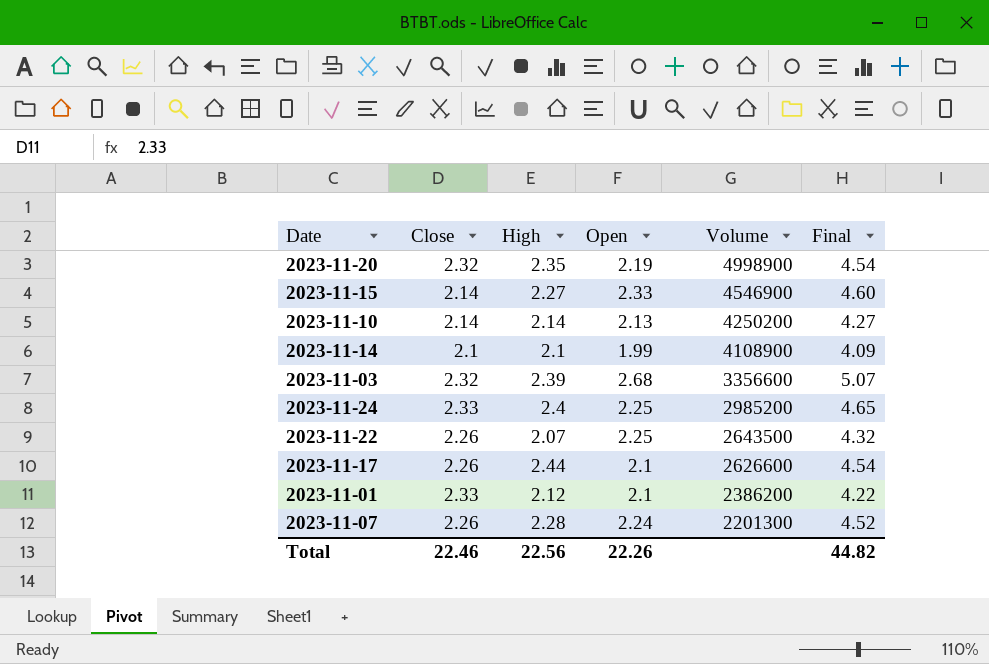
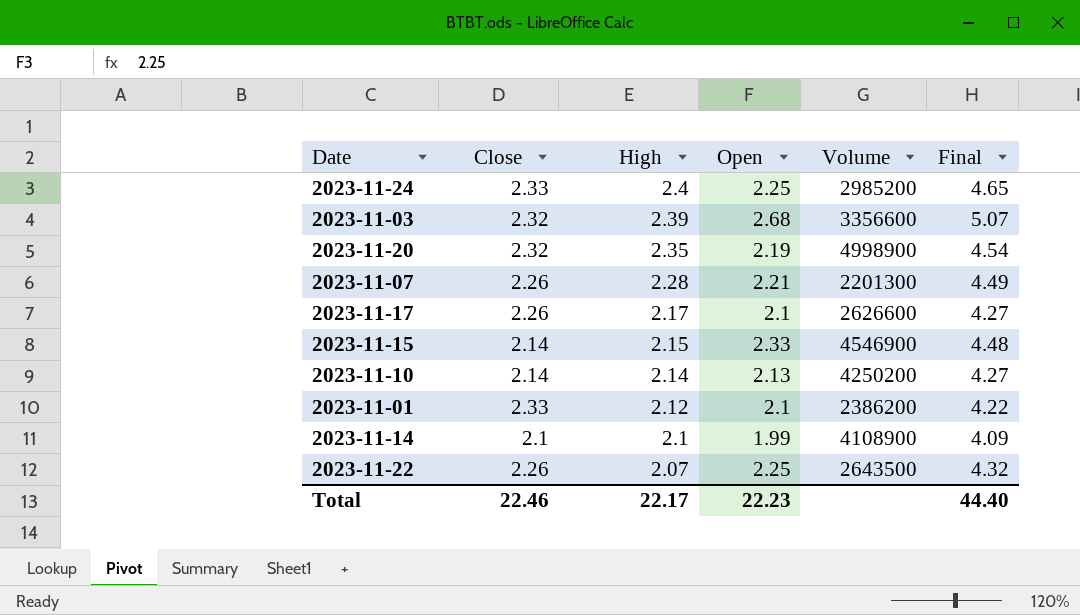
row order: Volume descending -> High descending
2023-11-07 | Open: 2.24 -> 2.21
2023-11-07 | Final: 4.52 -> 4.49
2023-11-17 | High: 2.44 -> 2.17
2023-11-17 | Final: 4.54 -> 4.27
2023-11-15 | High: 2.27 -> 2.15
2023-11-15 | Final: 4.60 -> 4.48
Total | High: 22.56 -> 22.17
Total | Open: 22.26 -> 22.23
Total | Final: 44.82 -> 44.40

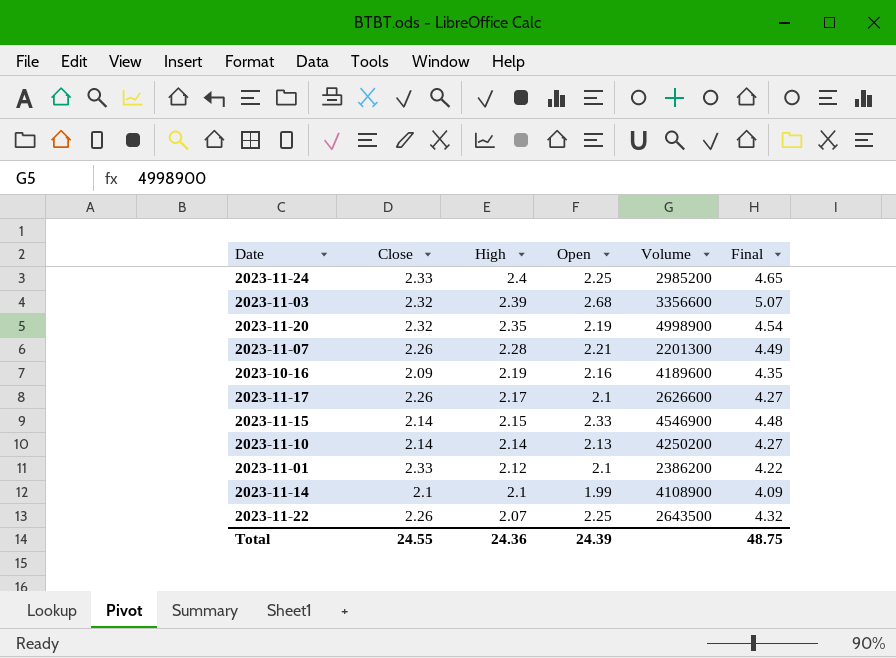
row 2023-10-16: none -> 2.09 | 2.19 | 2.16 | 4189600 | 4.35
Total | Close: 22.46 -> 24.55
Total | High: 22.17 -> 24.36
Total | Open: 22.23 -> 24.39
Total | Final: 44.40 -> 48.75

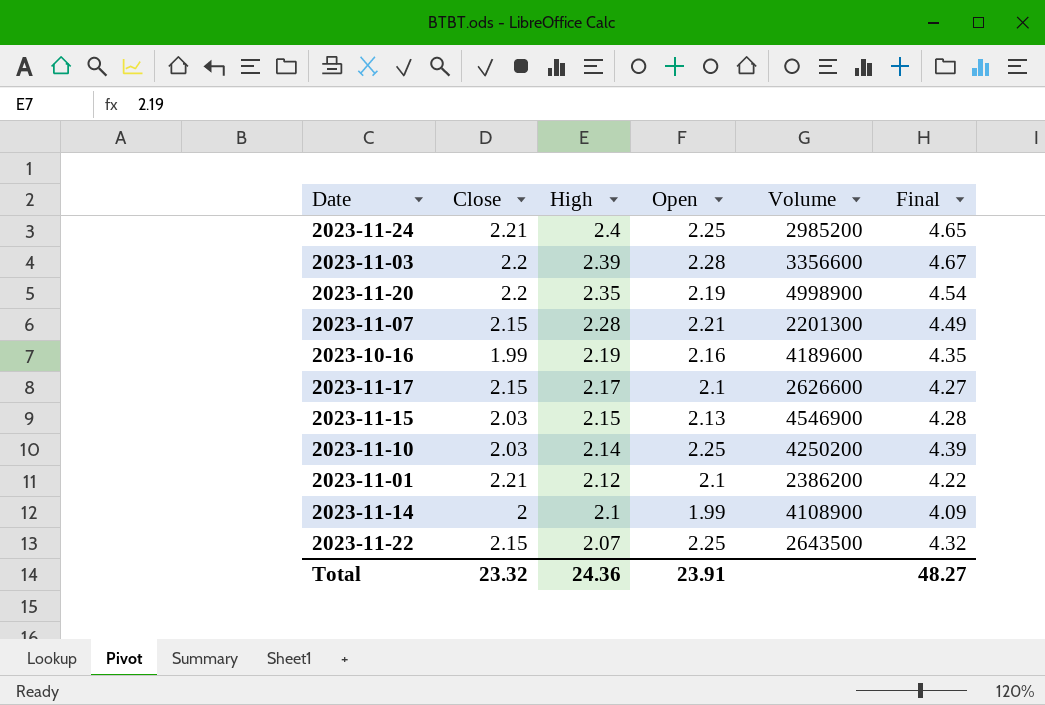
2023-11-24 | Close: 2.33 -> 2.21
2023-11-03 | Close: 2.32 -> 2.2
2023-11-03 | Open: 2.68 -> 2.28
2023-11-03 | Final: 5.07 -> 4.67
2023-11-20 | Close: 2.32 -> 2.2
2023-11-07 | Close: 2.26 -> 2.15
2023-10-16 | Close: 2.09 -> 1.99
2023-11-17 | Close: 2.26 -> 2.15
2023-11-15 | Close: 2.14 -> 2.03
2023-11-15 | Open: 2.33 -> 2.13
2023-11-15 | Final: 4.48 -> 4.28
2023-11-10 | Close: 2.14 -> 2.03
2023-11-10 | Open: 2.13 -> 2.25
2023-11-10 | Final: 4.27 -> 4.39
2023-11-01 | Close: 2.33 -> 2.21
2023-11-14 | Close: 2.1 -> 2
2023-11-22 | Close: 2.26 -> 2.15
Total | Close: 24.55 -> 23.32
Total | Open: 24.39 -> 23.91
Total | Final: 48.75 -> 48.27

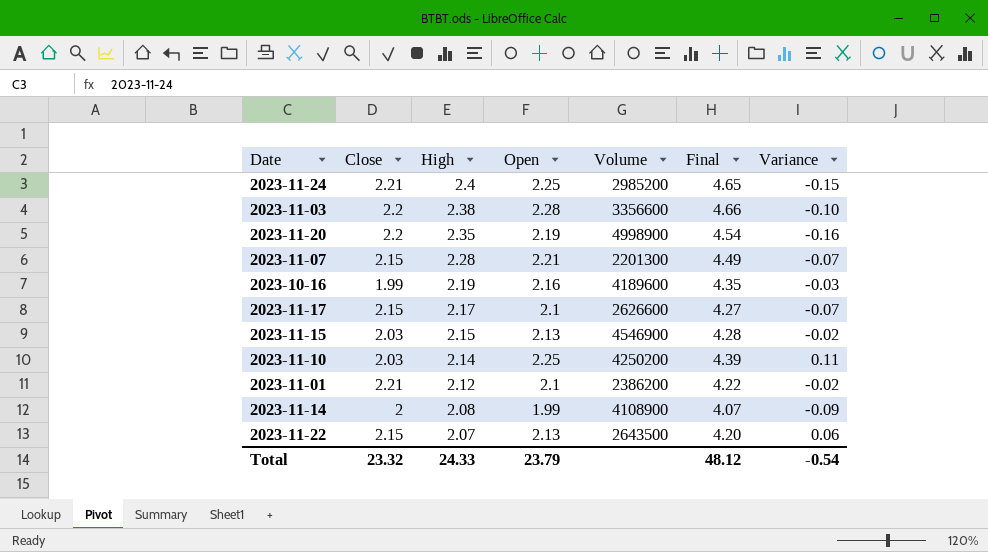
column Variance | formula: none -> [Open] - [High]
2023-11-03 | High: 2.39 -> 2.38
2023-11-03 | Final: 4.67 -> 4.66
2023-11-14 | High: 2.1 -> 2.08
2023-11-14 | Final: 4.09 -> 4.07
2023-11-22 | Open: 2.25 -> 2.13
2023-11-22 | Final: 4.32 -> 4.20
Total | High: 24.36 -> 24.33
Total | Open: 23.91 -> 23.79
Total | Final: 48.27 -> 48.12

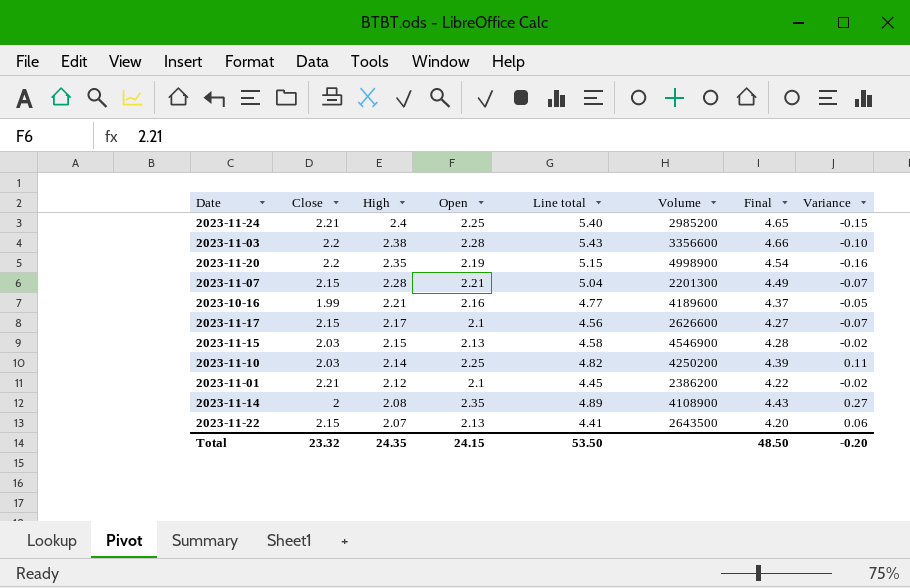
column Line total | formula: none -> [High] * [Open]
2023-10-16 | High: 2.19 -> 2.21
2023-10-16 | Final: 4.35 -> 4.37
2023-10-16 | Variance: -0.03 -> -0.05
2023-11-14 | Open: 1.99 -> 2.35
2023-11-14 | Final: 4.07 -> 4.43
2023-11-14 | Variance: -0.09 -> 0.27
Total | High: 24.33 -> 24.35
Total | Open: 23.79 -> 24.15
Total | Final: 48.12 -> 48.50
Total | Variance: -0.54 -> -0.20

